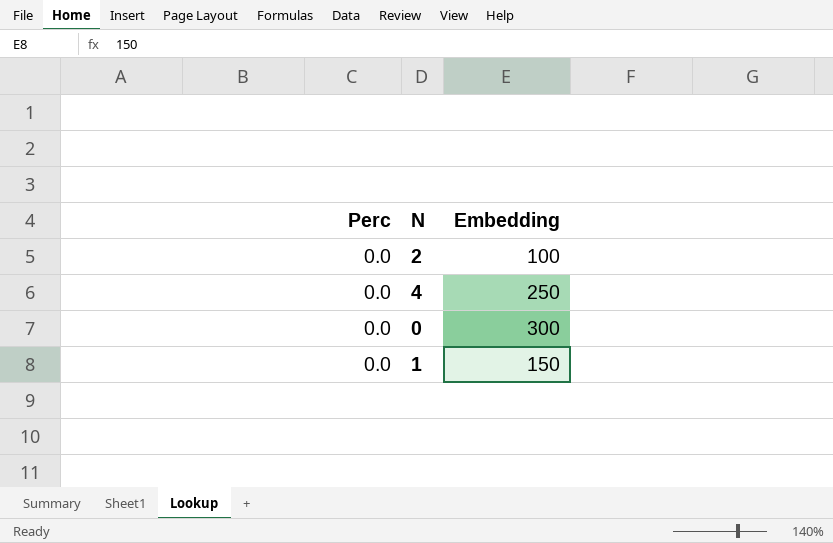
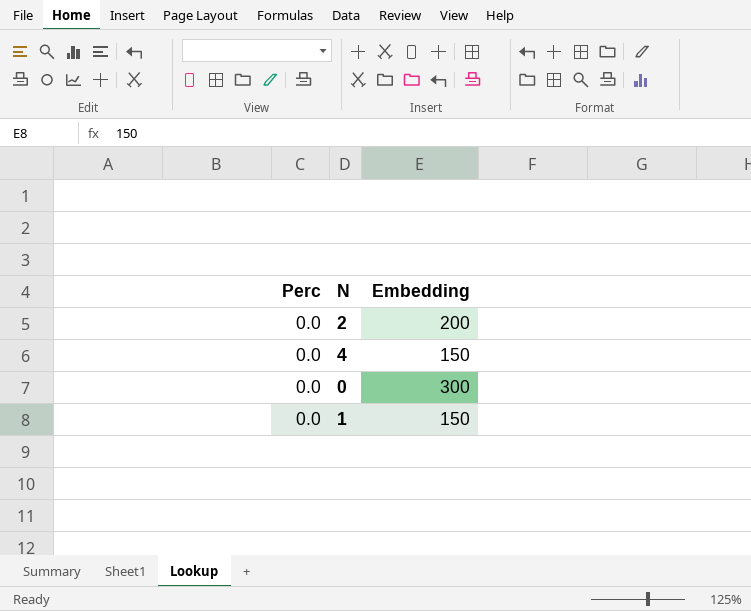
2 | Embedding: 100 -> 200
4 | Embedding: 250 -> 150

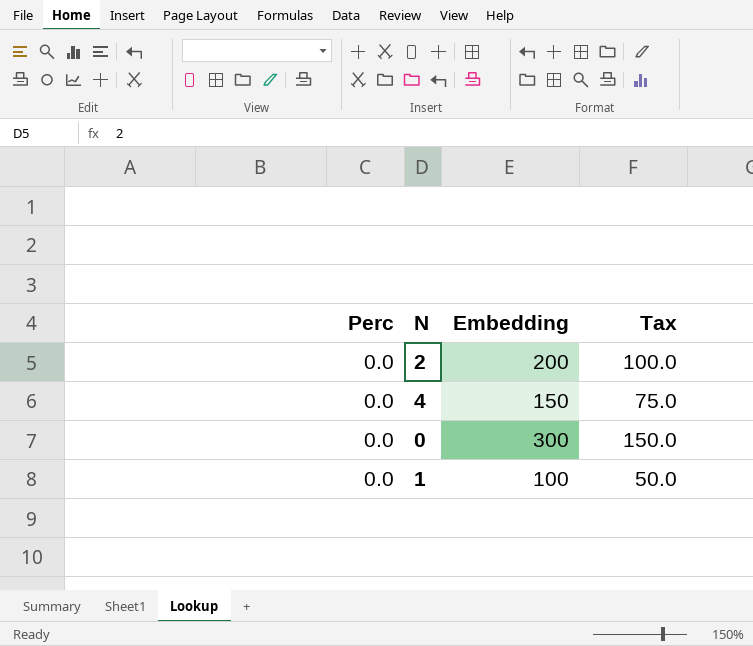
column Tax | formula: none -> [Embedding] * 0.5
1 | Embedding: 150 -> 100

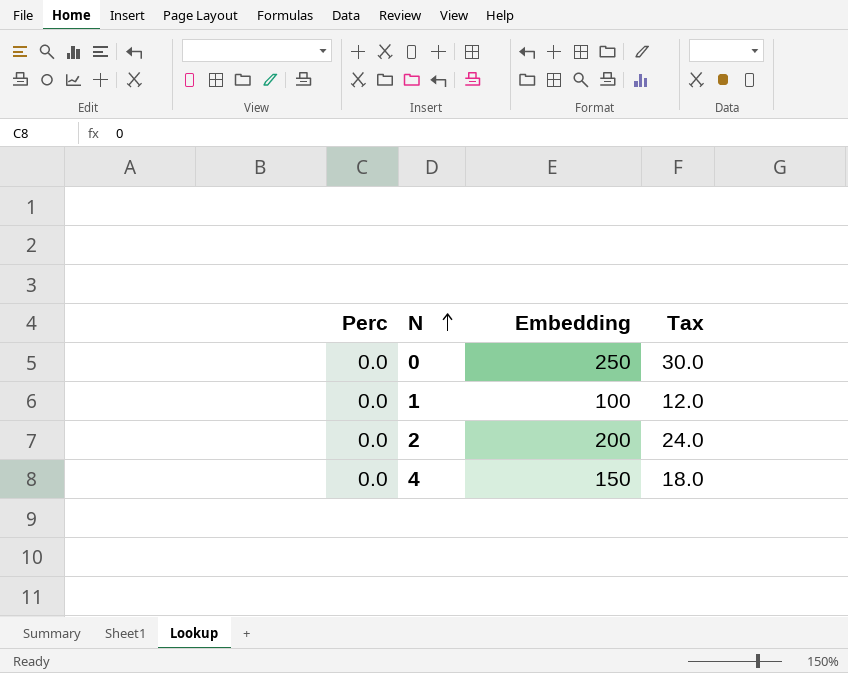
row order: none -> N ascending
column Tax | formula: [Embedding] * 0.5 -> [Embedding] * 0.12
0 | Embedding: 300 -> 250

